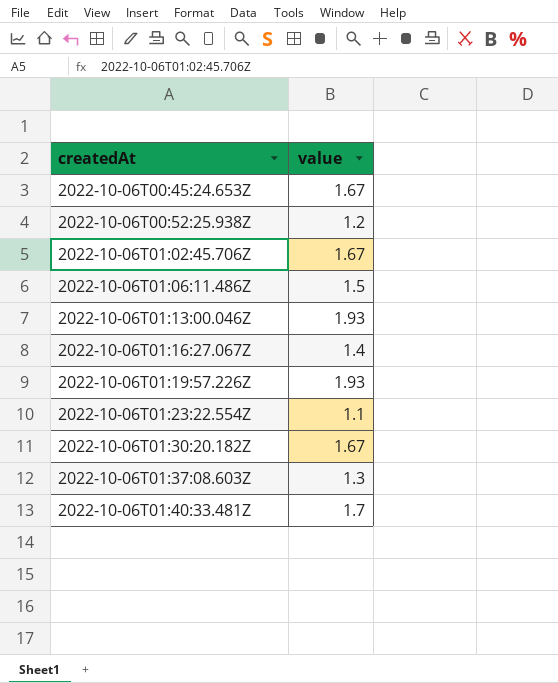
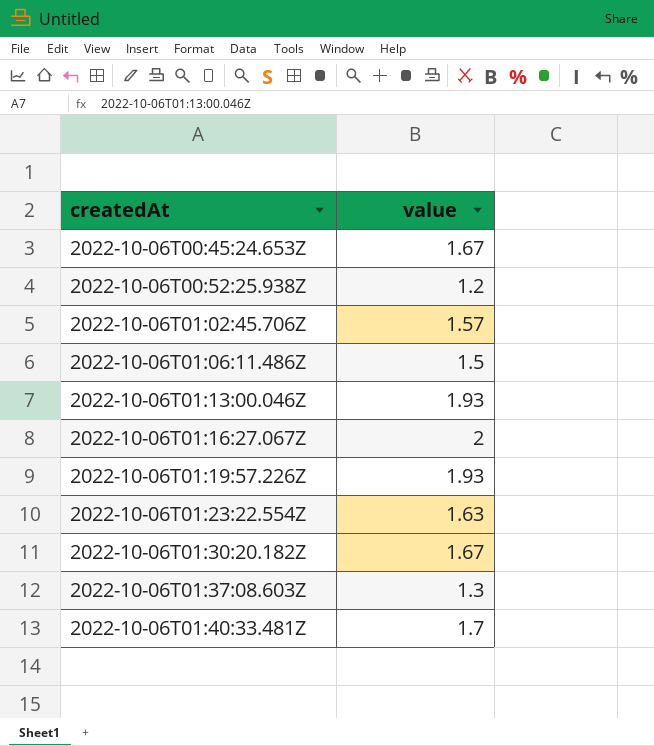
2022-10-06T01:02:45.706Z | value: 1.67 -> 1.57
2022-10-06T01:16:27.067Z | value: 1.4 -> 2
2022-10-06T01:23:22.554Z | value: 1.1 -> 1.63

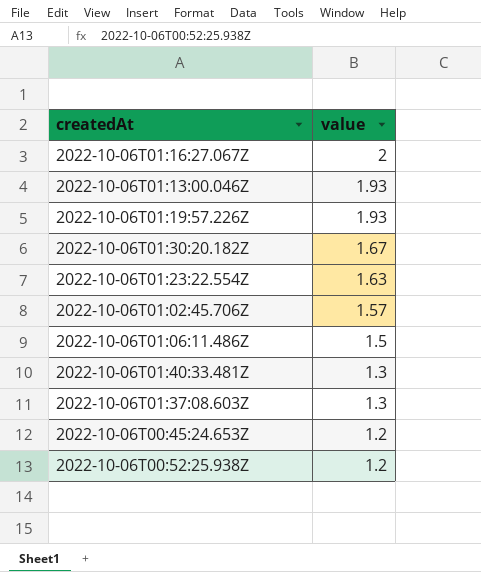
row order: createdAt ascending -> value descending
2022-10-06T01:40:33.481Z | value: 1.7 -> 1.3
2022-10-06T00:45:24.653Z | value: 1.67 -> 1.2

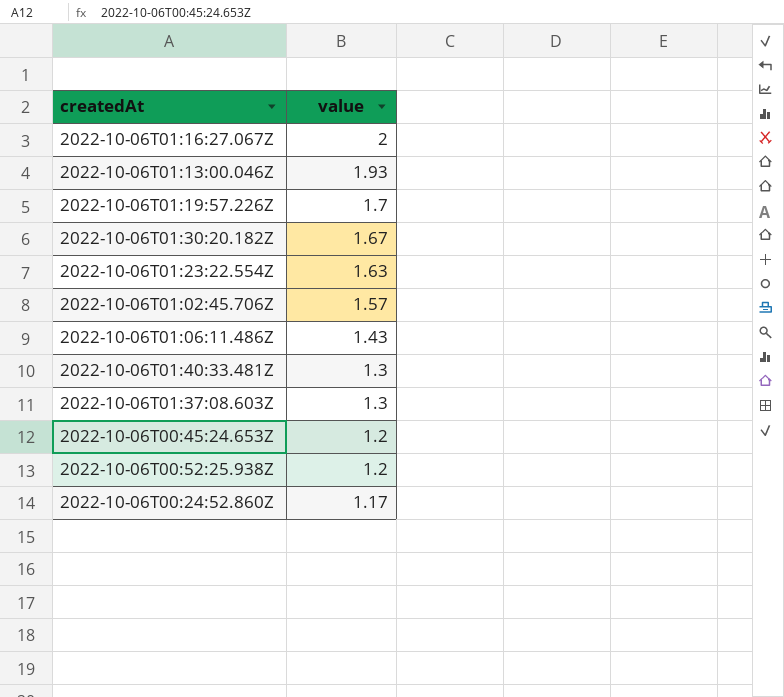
2022-10-06T01:19:57.226Z | value: 1.93 -> 1.7
2022-10-06T01:06:11.486Z | value: 1.5 -> 1.43
row 2022-10-06T00:24:52.860Z: none -> 1.17

